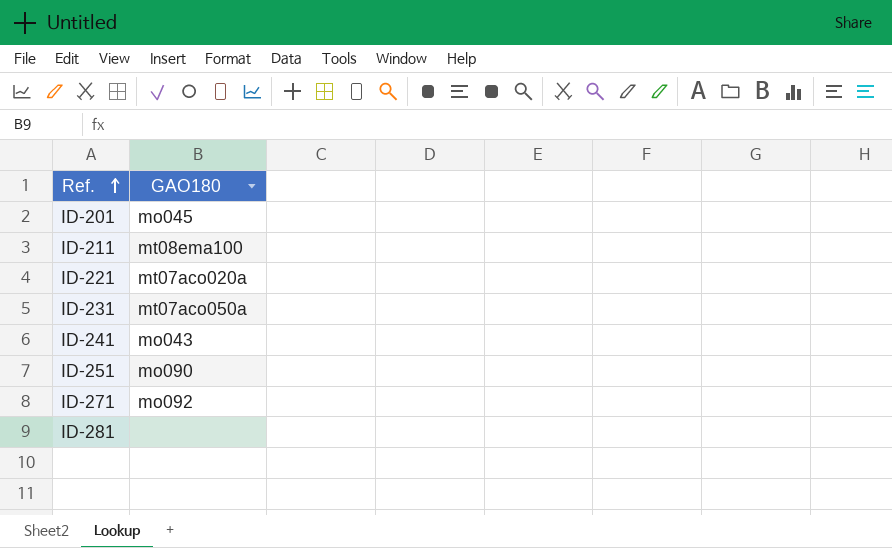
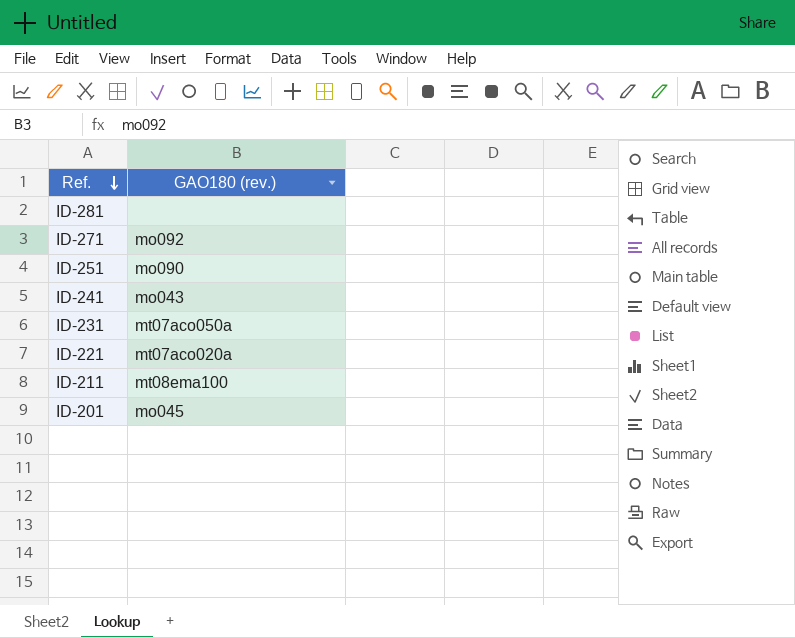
row order: Ref. ascending -> Ref. descending
column name: GAO180 -> GAO180 (rev.)

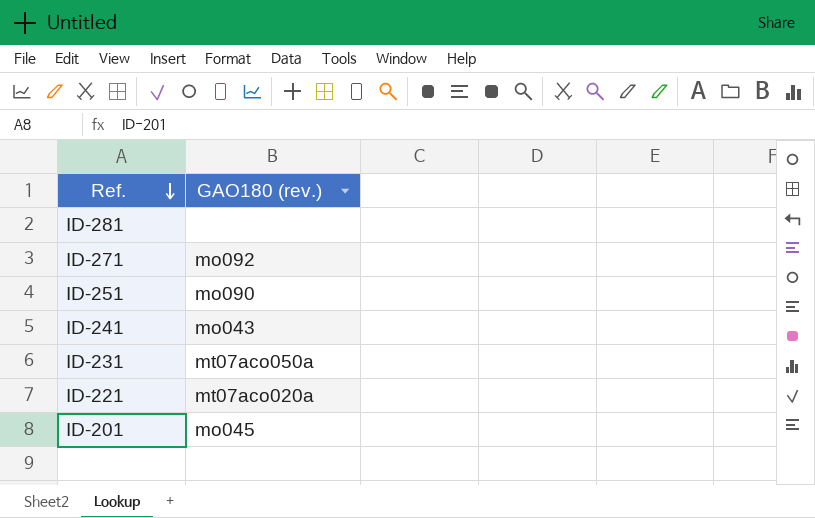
row ID-211: mt08ema100 -> none

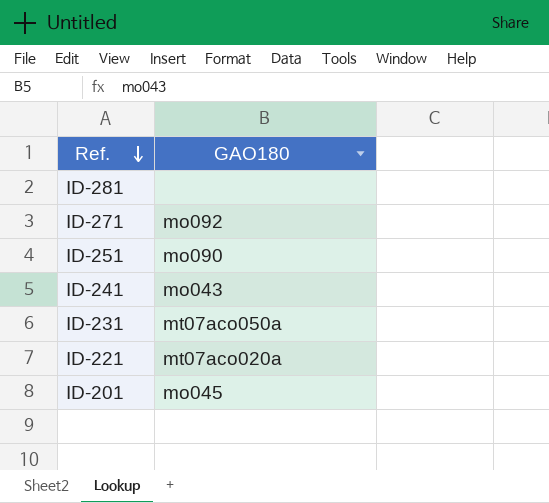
column name: GAO180 (rev.) -> GAO180

